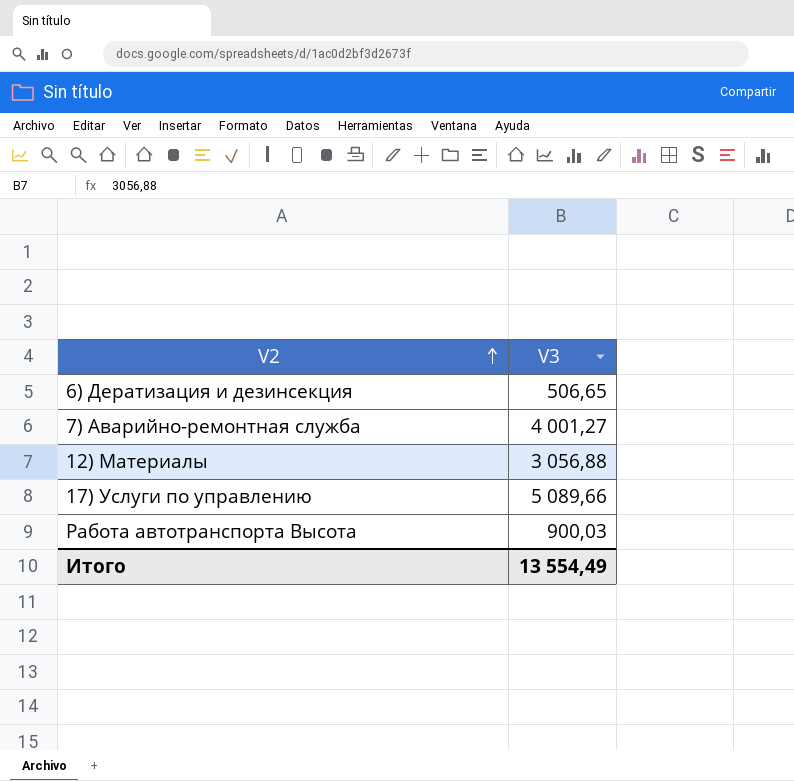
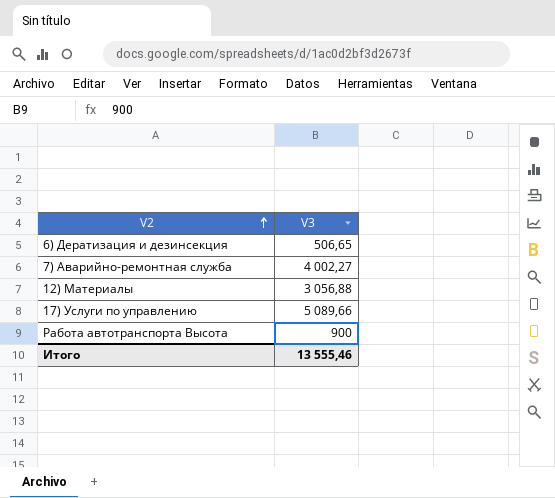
7) Аварийно-ремонтная служба | V3: 4 001,27 -> 4 002,27
Работа автотранспорта Высота | V3: 900,03 -> 900
Итого | V3: 13 554,49 -> 13 555,46

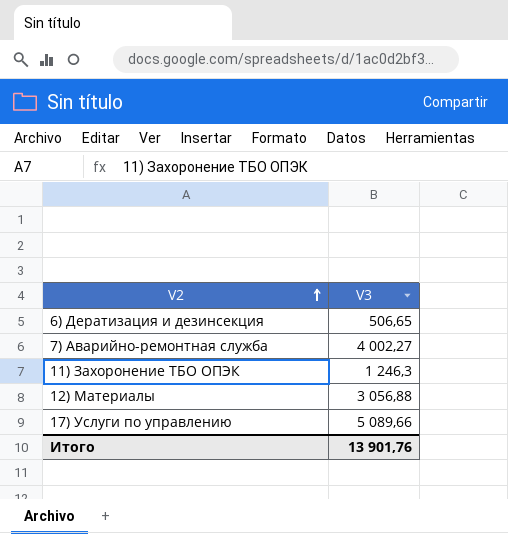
row Работа автотранспорта Высота: 900 -> none
row 11) Захоронение ТБО ОПЭК: none -> 1 246,3
Итого | V3: 13 555,46 -> 13 901,76

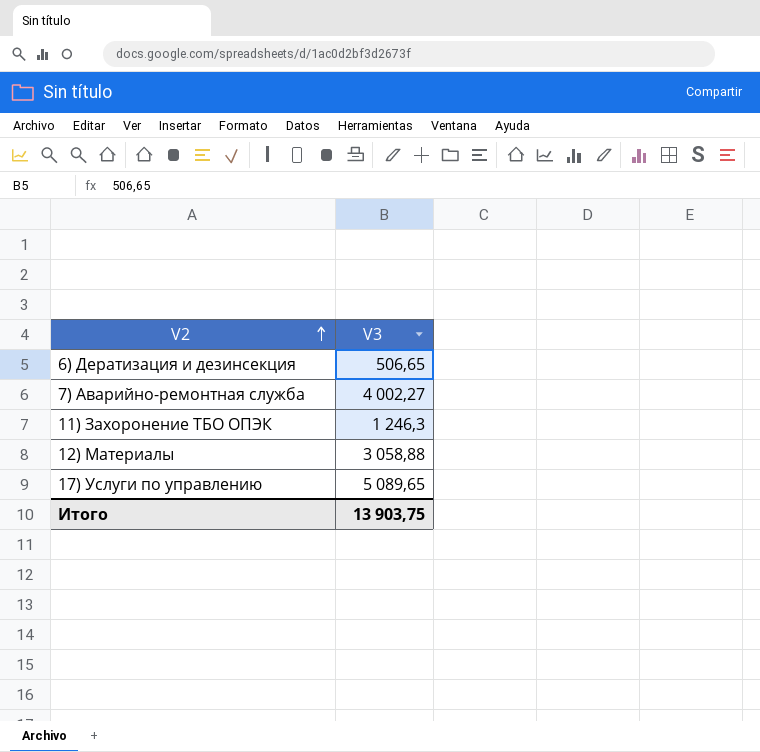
12) Материалы | V3: 3 056,88 -> 3 058,88
17) Услуги по управлению | V3: 5 089,66 -> 5 089,65
Итого | V3: 13 901,76 -> 13 903,75

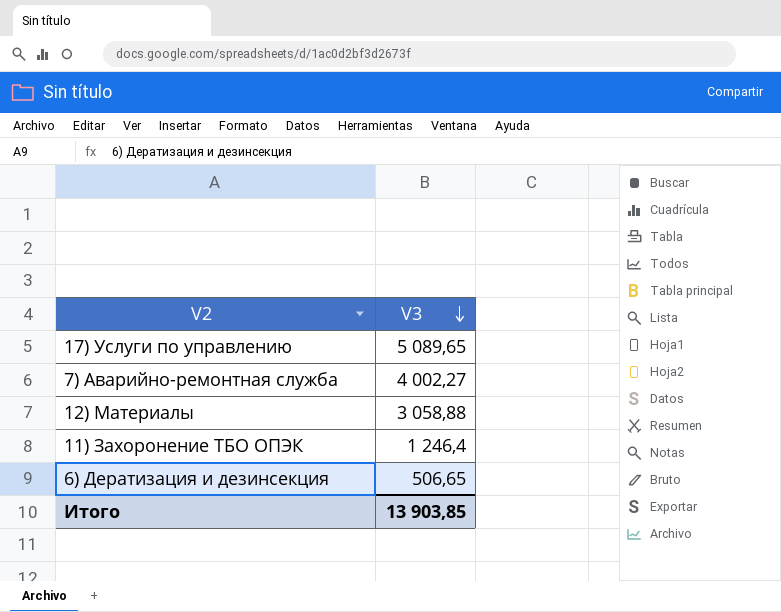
row order: V2 ascending -> V3 descending
11) Захоронение ТБО ОПЭК | V3: 1 246,3 -> 1 246,4
Итого | V3: 13 903,75 -> 13 903,85

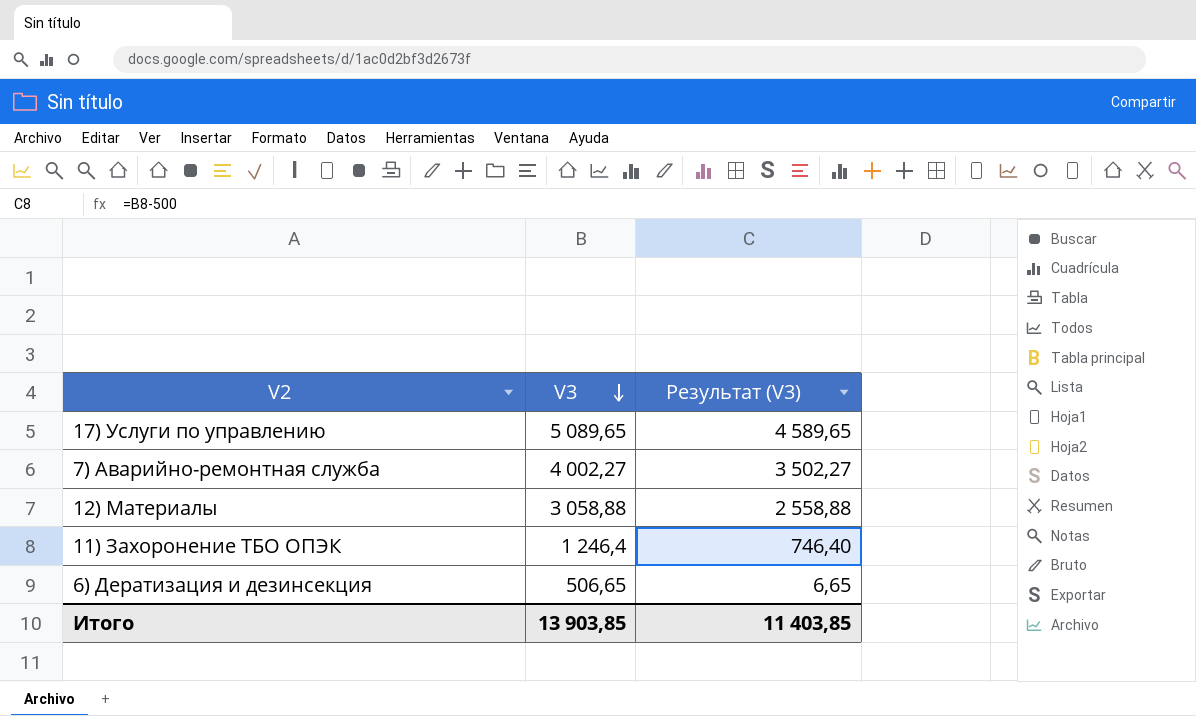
column Результат (V3) | formula: none -> [V3] - 500

